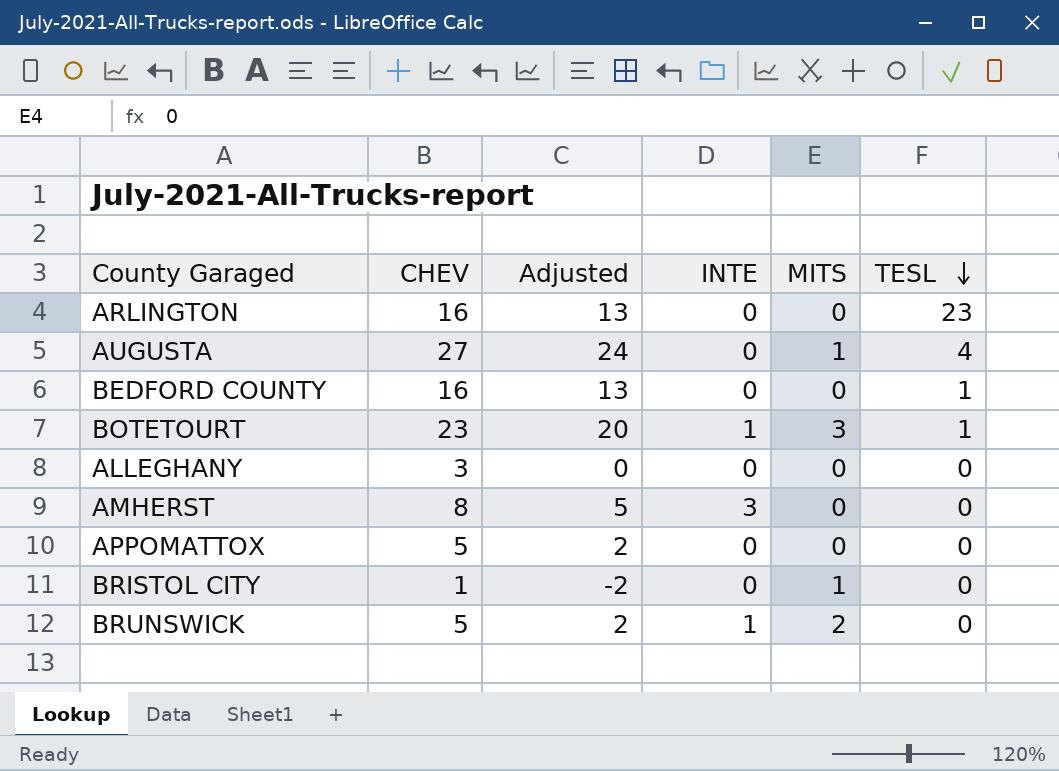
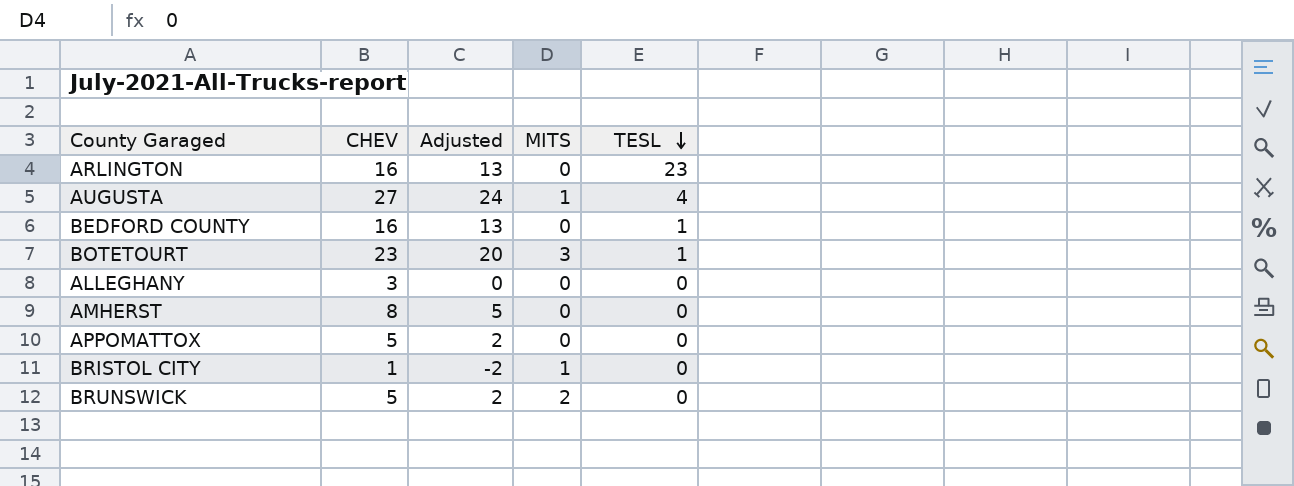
column INTE | position: 4 -> none

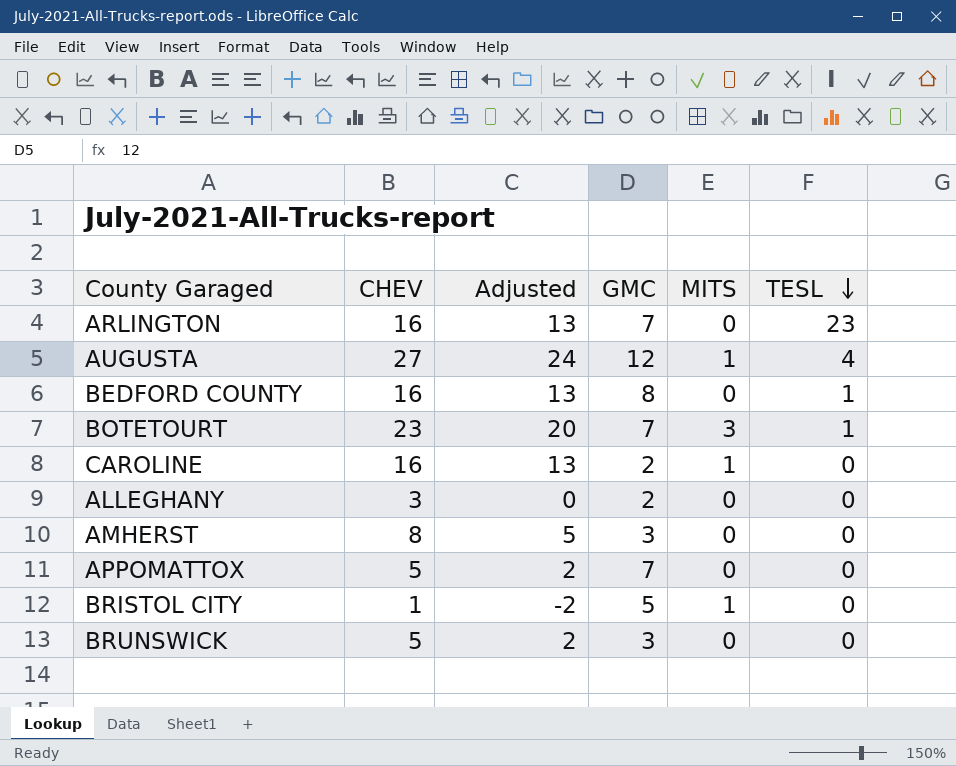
column GMC | position: none -> 4
row CAROLINE: none -> 16 | 13 | 2 | 1 | 0
BRUNSWICK | MITS: 2 -> 0

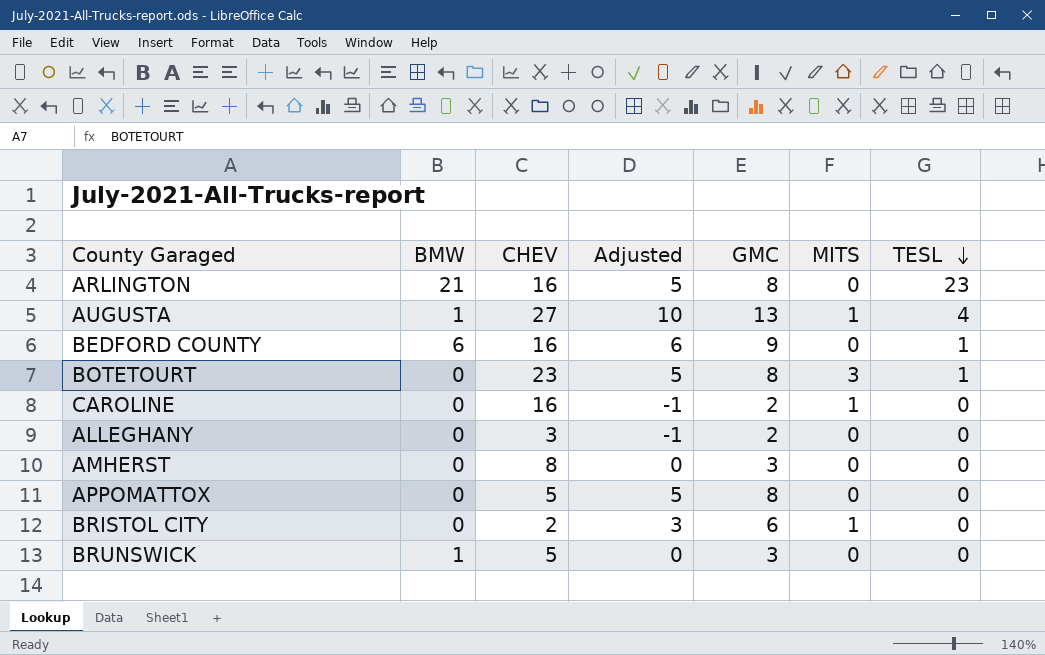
column BMW | position: none -> 2
column Adjusted | formula: [CHEV] - 3 -> [GMC] - 3
ARLINGTON | GMC: 7 -> 8
AUGUSTA | GMC: 12 -> 13
BEDFORD COUNTY | GMC: 8 -> 9
BOTETOURT | GMC: 7 -> 8
APPOMATTOX | GMC: 7 -> 8
BRISTOL CITY | CHEV: 1 -> 2
BRISTOL CITY | GMC: 5 -> 6

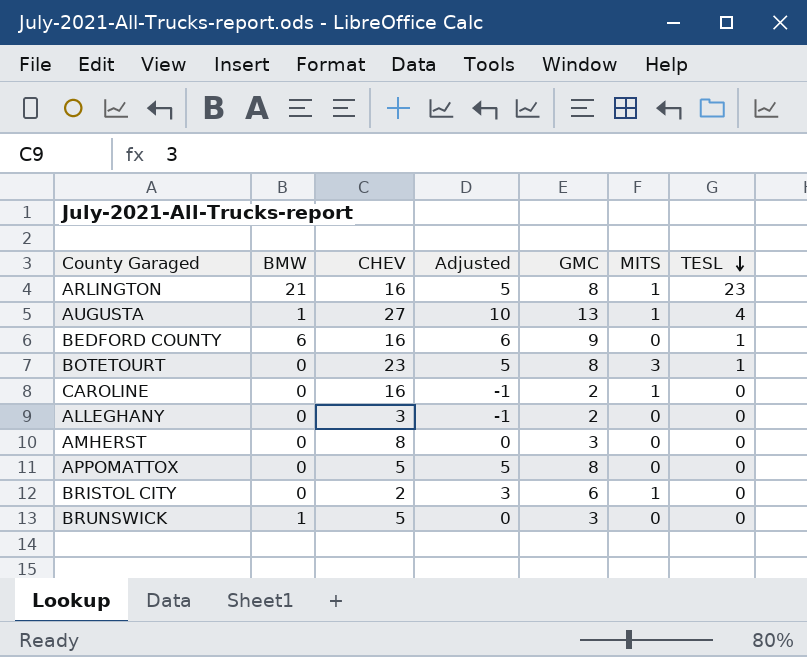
ARLINGTON | MITS: 0 -> 1

